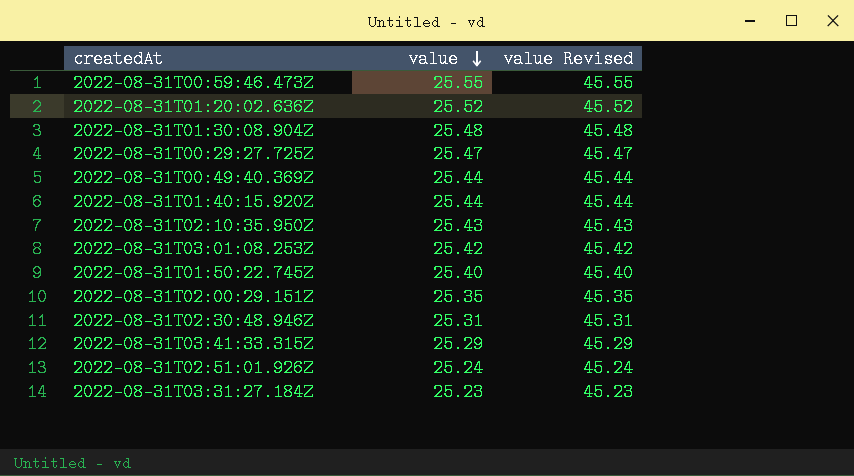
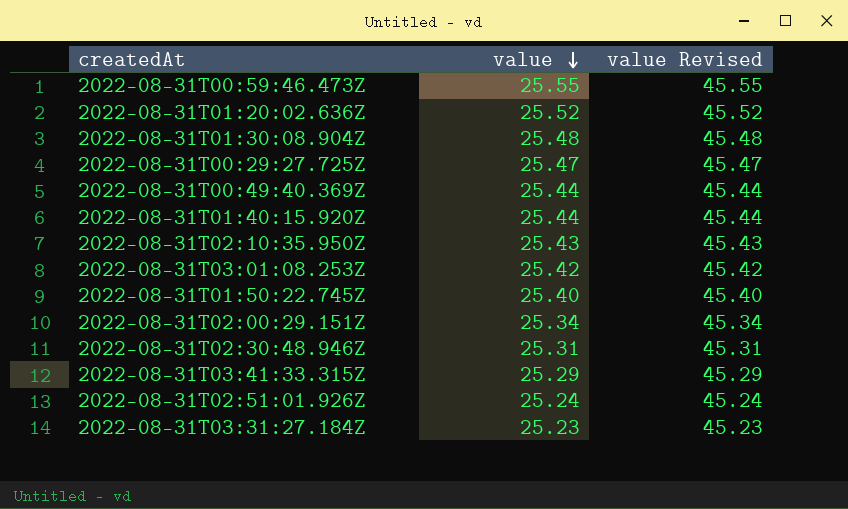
2022-08-31T02:00:29.151Z | value: 25.35 -> 25.34
2022-08-31T02:00:29.151Z | value Revised: 45.35 -> 45.34

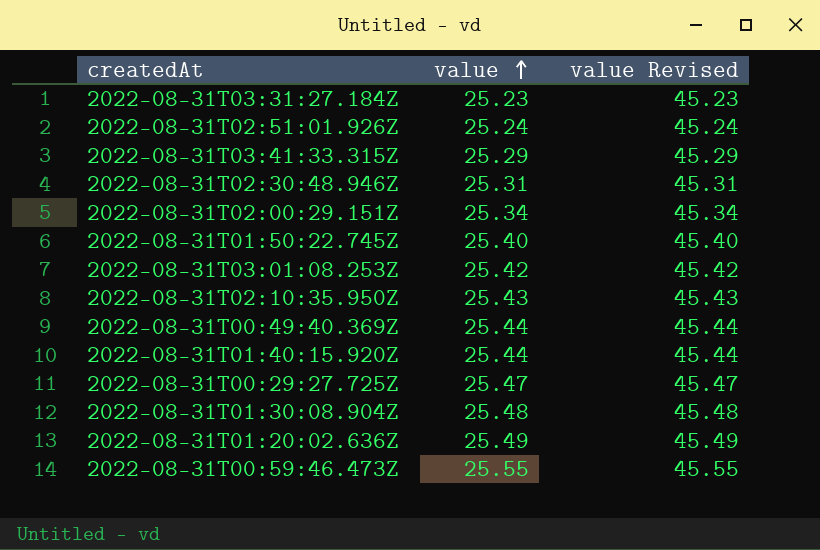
row order: value descending -> value ascending
2022-08-31T01:20:02.636Z | value: 25.52 -> 25.49
2022-08-31T01:20:02.636Z | value Revised: 45.52 -> 45.49

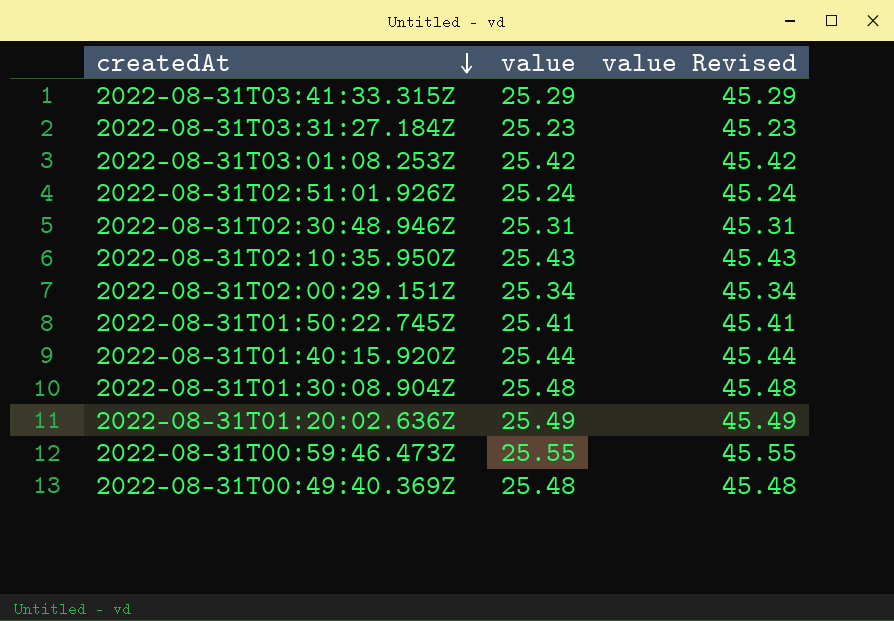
row order: value ascending -> createdAt descending
row 2022-08-31T00:29:27.725Z: 25.47 | 45.47 -> none
2022-08-31T01:50:22.745Z | value: 25.40 -> 25.41
2022-08-31T01:50:22.745Z | value Revised: 45.40 -> 45.41
2022-08-31T00:49:40.369Z | value: 25.44 -> 25.48
2022-08-31T00:49:40.369Z | value Revised: 45.44 -> 45.48

